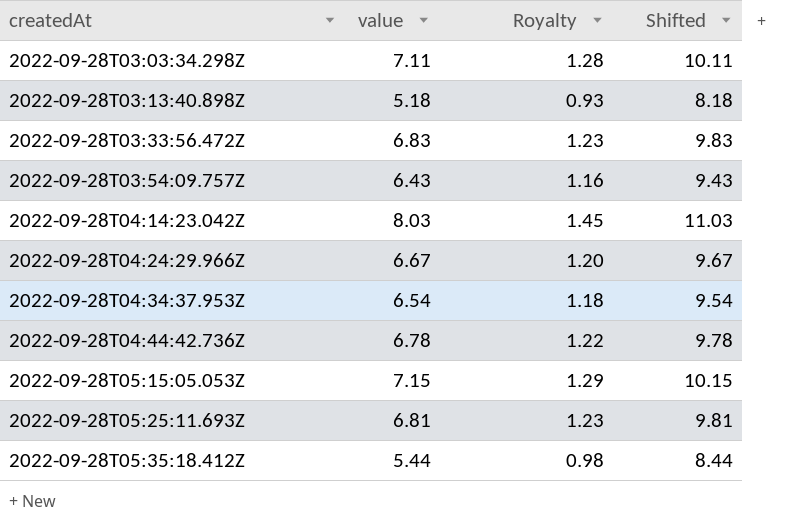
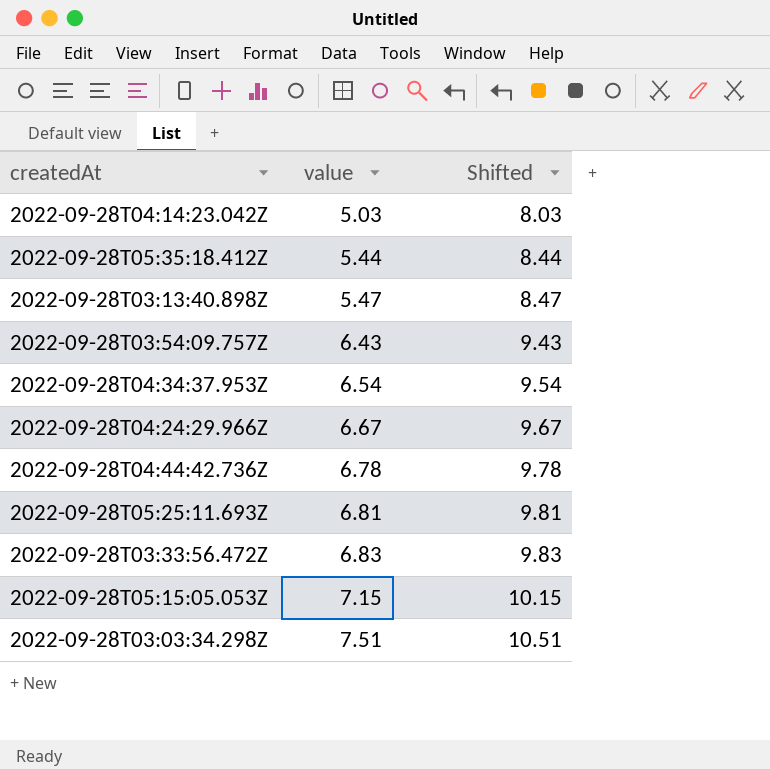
row order: createdAt ascending -> value ascending
column Royalty | formula: [value] * 0.18 -> none
2022-09-28T04:14:23.042Z | value: 8.03 -> 5.03
2022-09-28T04:14:23.042Z | Shifted: 11.03 -> 8.03
2022-09-28T03:13:40.898Z | value: 5.18 -> 5.47
2022-09-28T03:13:40.898Z | Shifted: 8.18 -> 8.47
2022-09-28T03:03:34.298Z | value: 7.11 -> 7.51
2022-09-28T03:03:34.298Z | Shifted: 10.11 -> 10.51

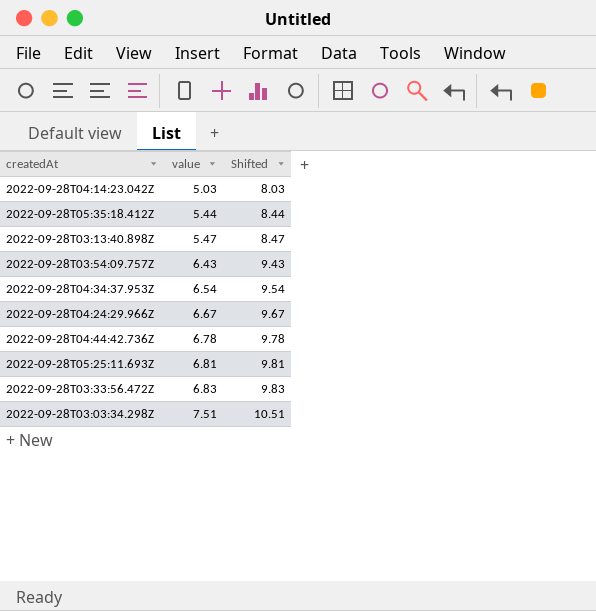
row 2022-09-28T05:15:05.053Z: 7.15 | 10.15 -> none

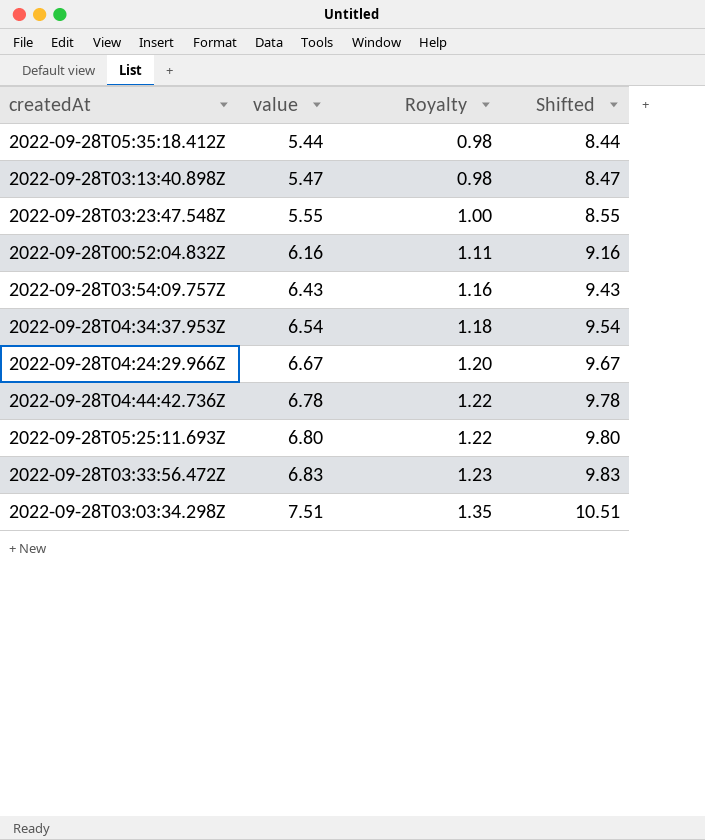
column Royalty | formula: none -> [value] * 0.18
row 2022-09-28T04:14:23.042Z: 5.03 | 8.03 -> none
row 2022-09-28T03:23:47.548Z: none -> 5.55 | 1.00 | 8.55
row 2022-09-28T00:52:04.832Z: none -> 6.16 | 1.11 | 9.16
2022-09-28T05:25:11.693Z | value: 6.81 -> 6.80
2022-09-28T05:25:11.693Z | Shifted: 9.81 -> 9.80

